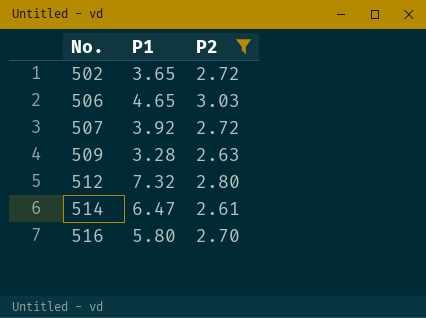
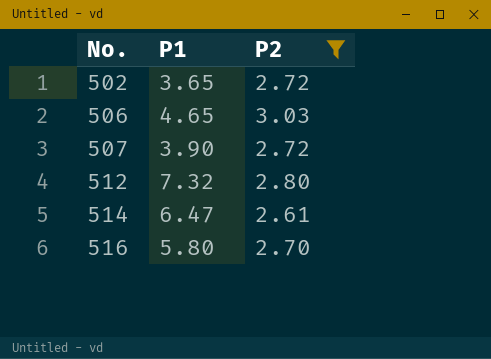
row 509: 3.28 | 2.63 -> none
507 | P1: 3.92 -> 3.90

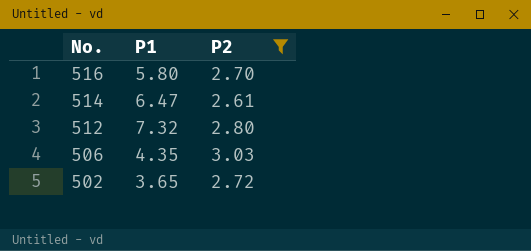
row order: No. ascending -> No. descending
row 507: 3.90 | 2.72 -> none
506 | P1: 4.65 -> 4.35

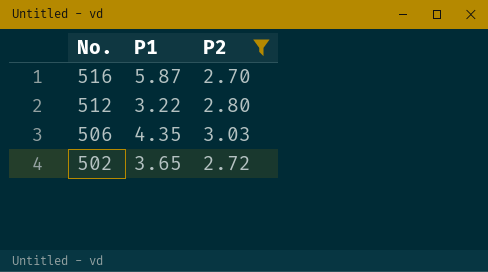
row 514: 6.47 | 2.61 -> none
516 | P1: 5.80 -> 5.87
512 | P1: 7.32 -> 3.22

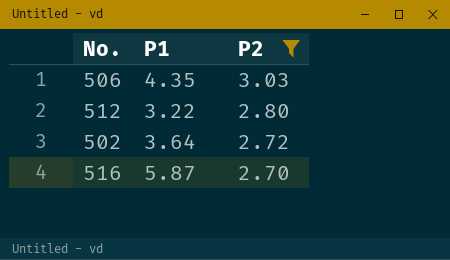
row order: No. descending -> P2 descending
502 | P1: 3.65 -> 3.64

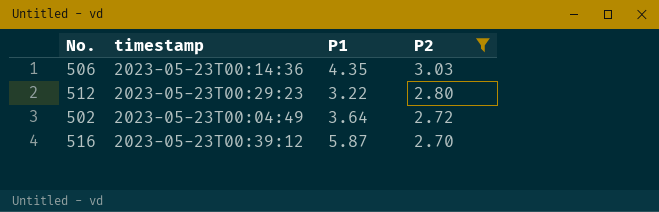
column timestamp | position: none -> 2

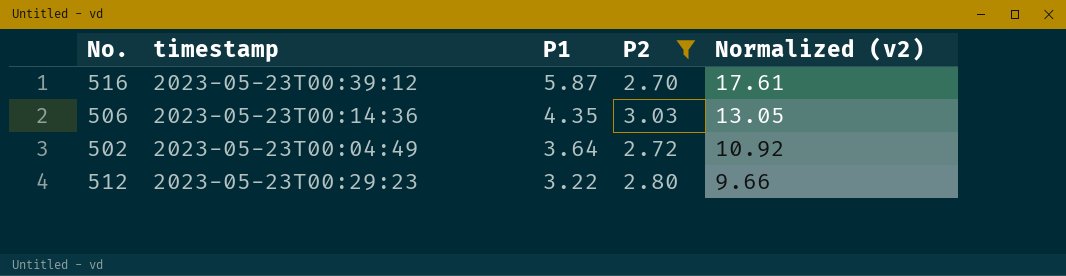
row order: P2 descending -> P1 descending
column Normalized (v2) | formula: none -> [P1] * 3

